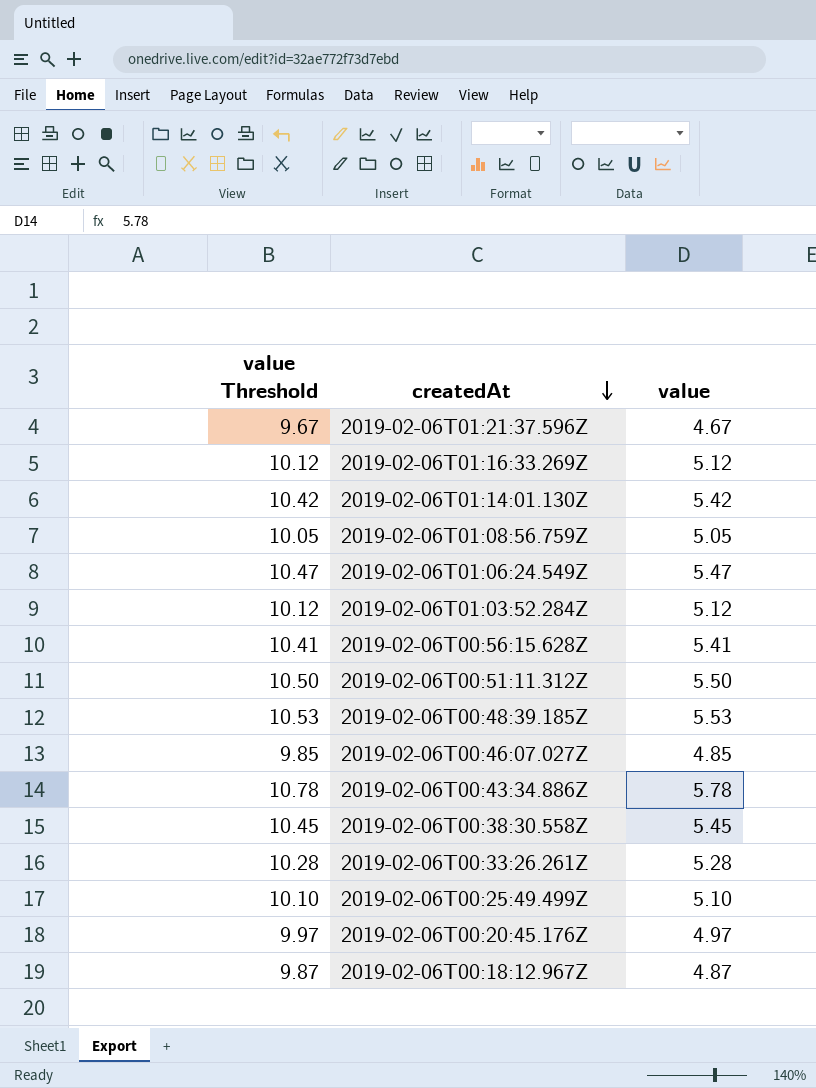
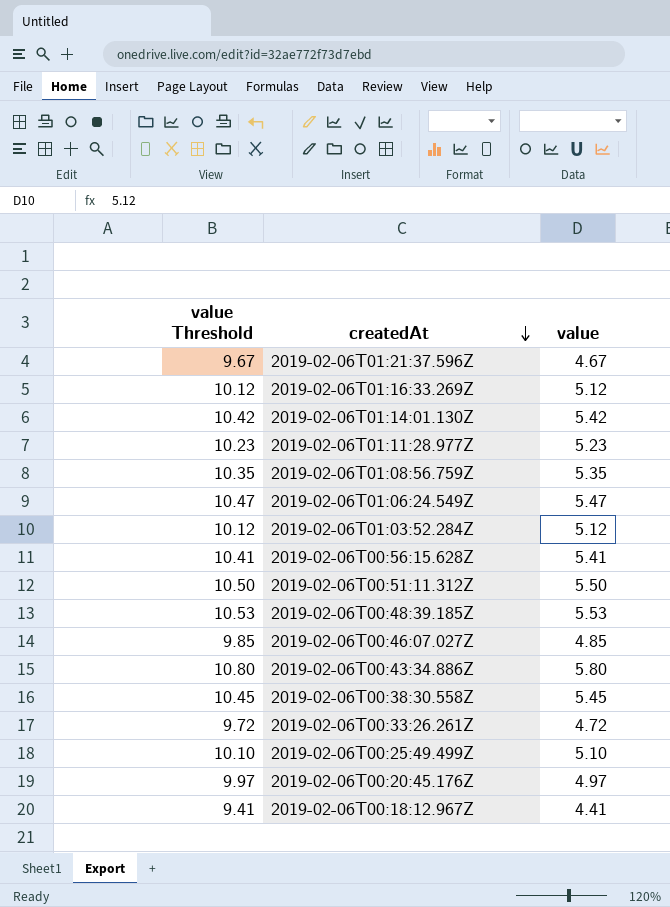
row 2019-02-06T01:11:28.977Z: none -> 10.23 | 5.23
2019-02-06T01:08:56.759Z | value Threshold: 10.05 -> 10.35
2019-02-06T01:08:56.759Z | value: 5.05 -> 5.35
2019-02-06T00:43:34.886Z | value Threshold: 10.78 -> 10.80
2019-02-06T00:43:34.886Z | value: 5.78 -> 5.80
2019-02-06T00:33:26.261Z | value Threshold: 10.28 -> 9.72
2019-02-06T00:33:26.261Z | value: 5.28 -> 4.72
2019-02-06T00:18:12.967Z | value Threshold: 9.87 -> 9.41
2019-02-06T00:18:12.967Z | value: 4.87 -> 4.41

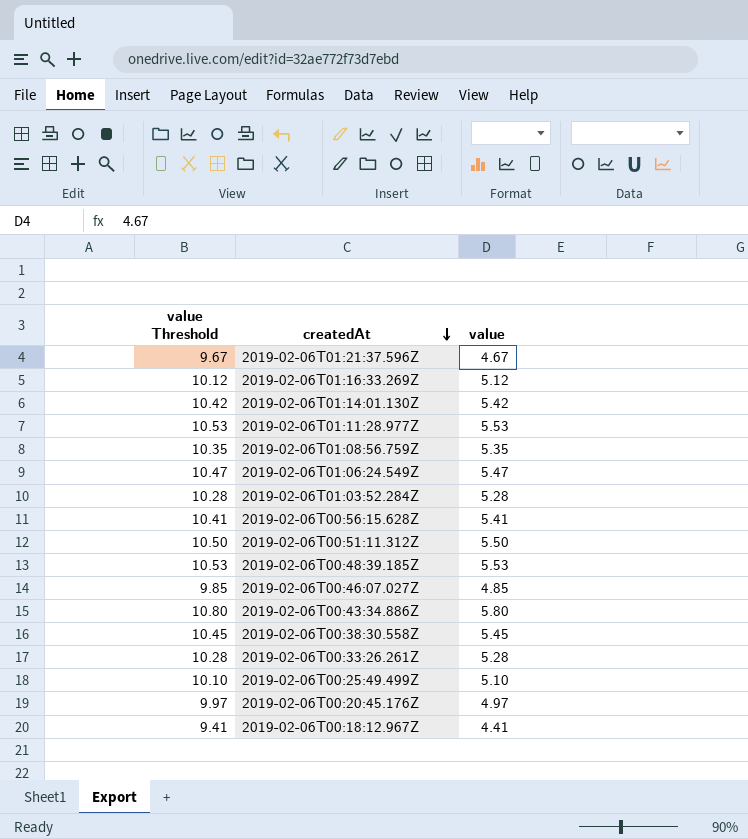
2019-02-06T01:11:28.977Z | value Threshold: 10.23 -> 10.53
2019-02-06T01:11:28.977Z | value: 5.23 -> 5.53
2019-02-06T01:03:52.284Z | value Threshold: 10.12 -> 10.28
2019-02-06T01:03:52.284Z | value: 5.12 -> 5.28
2019-02-06T00:33:26.261Z | value Threshold: 9.72 -> 10.28
2019-02-06T00:33:26.261Z | value: 4.72 -> 5.28

